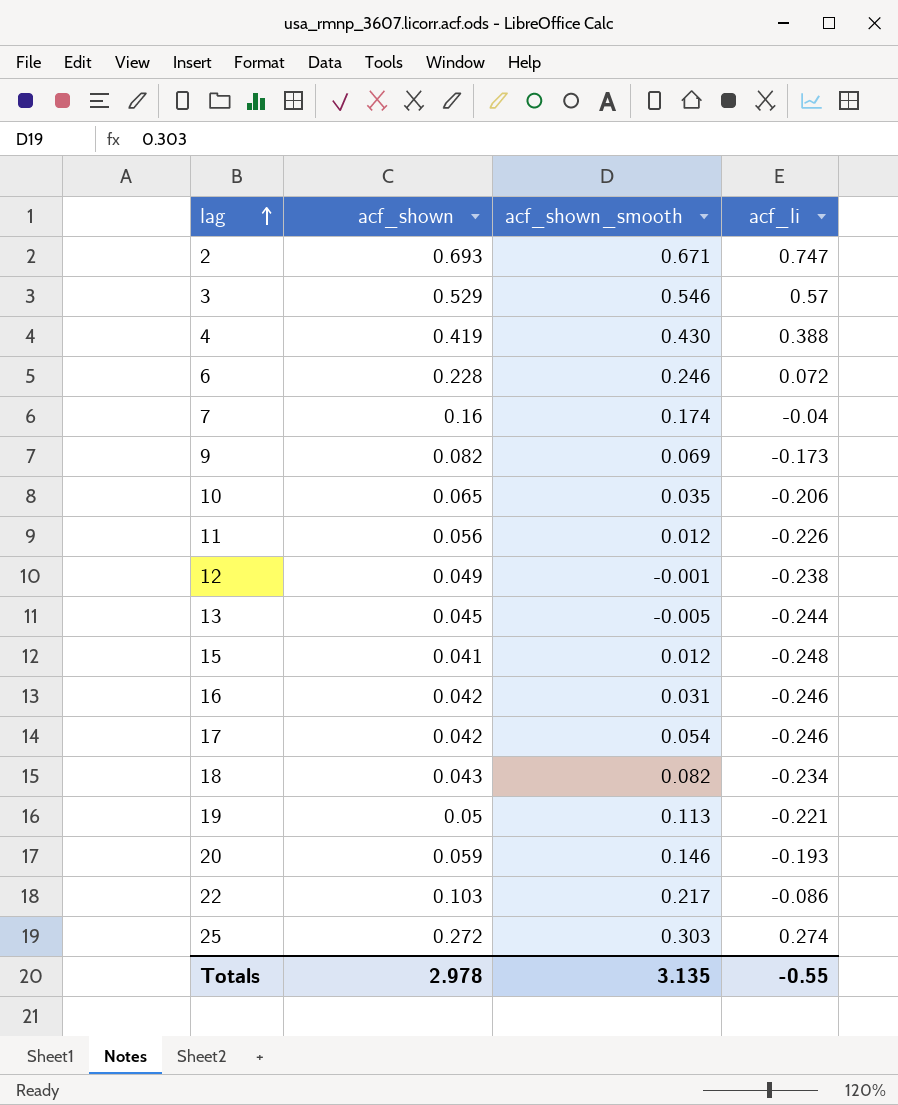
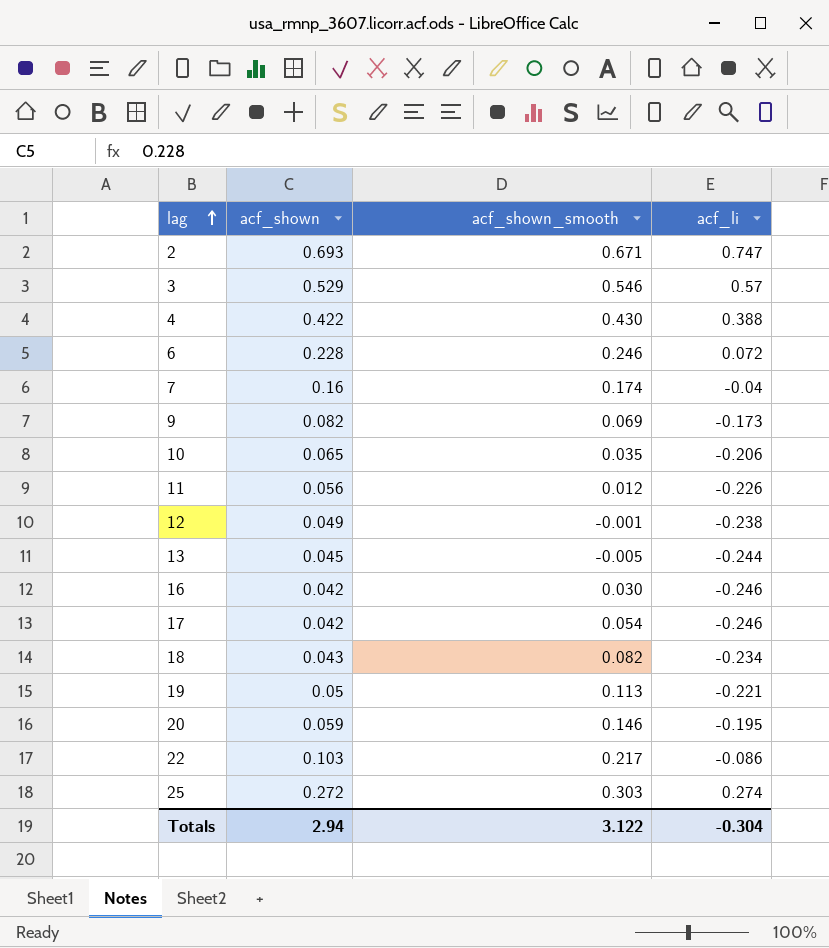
row 15: 0.041 | 0.012 | -0.248 -> none
4 | acf_shown: 0.419 -> 0.422
16 | acf_shown_smooth: 0.031 -> 0.030
20 | acf_li: -0.193 -> -0.195
Totals | acf_shown: 2.978 -> 2.94
Totals | acf_shown_smooth: 3.135 -> 3.122
Totals | acf_li: -0.55 -> -0.304

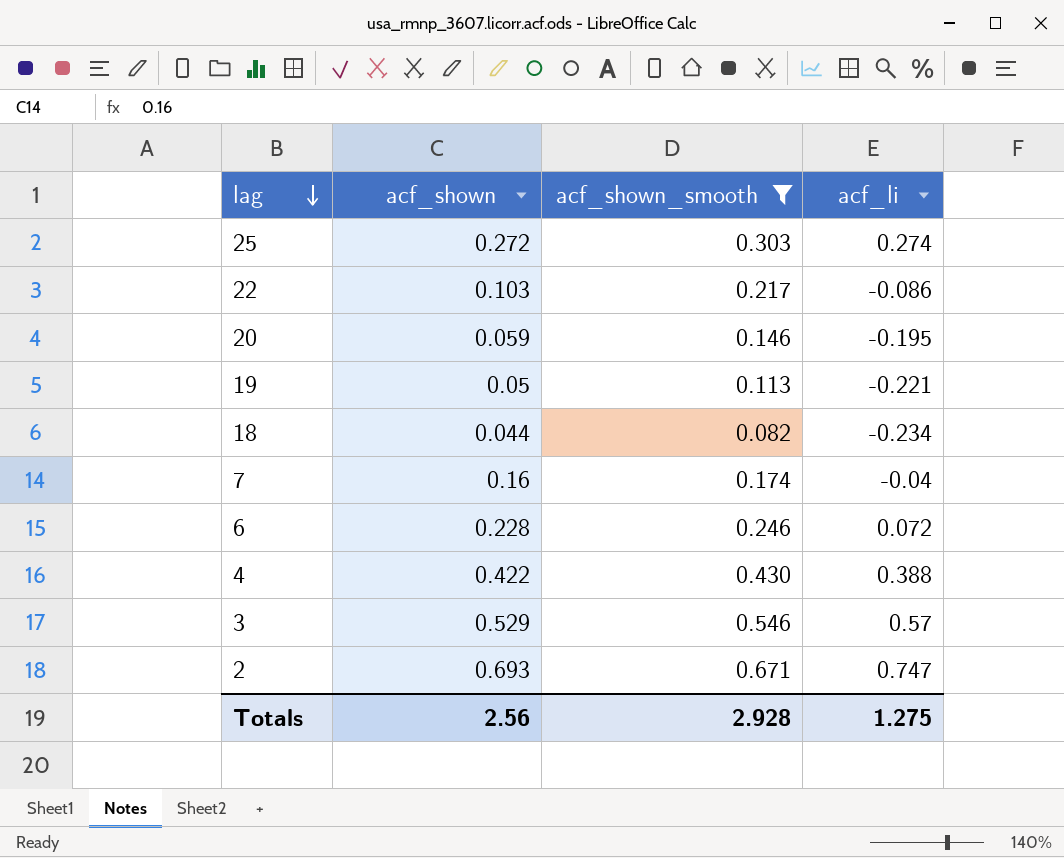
filter: none -> acf_shown_smooth >= 0.082
row order: lag ascending -> lag descending
18 | acf_shown: 0.043 -> 0.044
Totals | acf_shown: 2.94 -> 2.56
Totals | acf_shown_smooth: 3.122 -> 2.928
Totals | acf_li: -0.304 -> 1.275

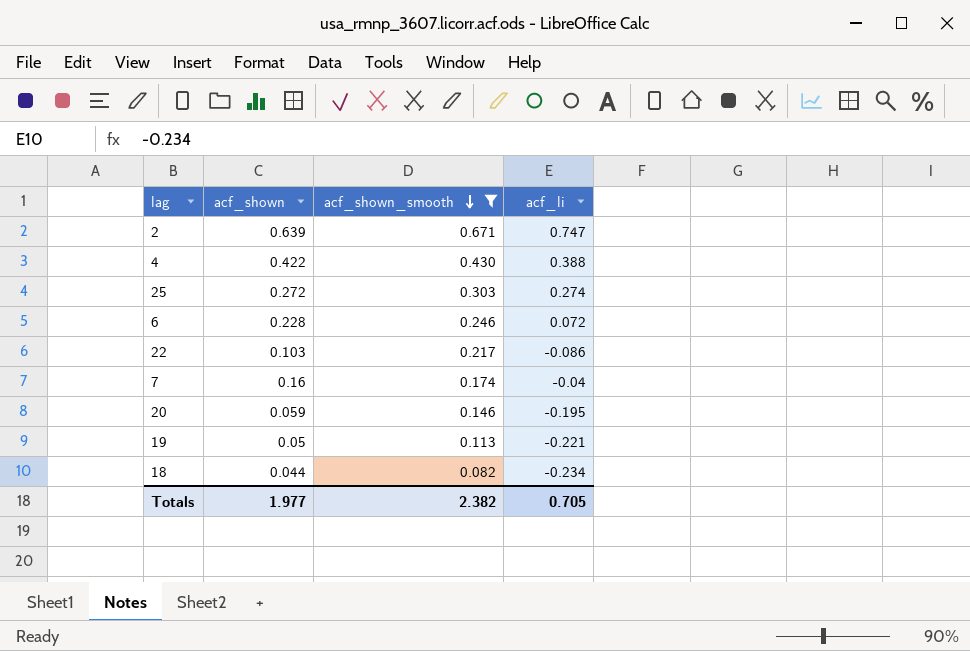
row order: lag descending -> acf_shown_smooth descending
row 3: 0.529 | 0.546 | 0.57 -> none
2 | acf_shown: 0.693 -> 0.639
Totals | acf_shown: 2.56 -> 1.977
Totals | acf_shown_smooth: 2.928 -> 2.382
Totals | acf_li: 1.275 -> 0.705

